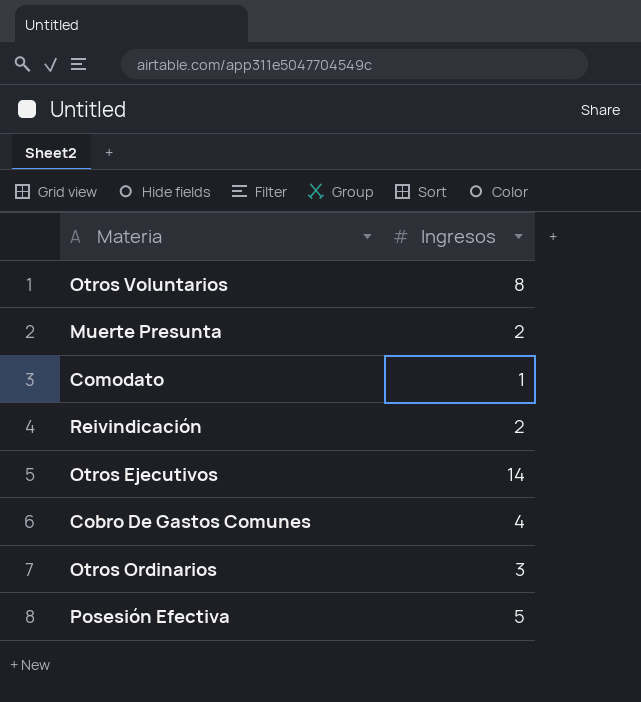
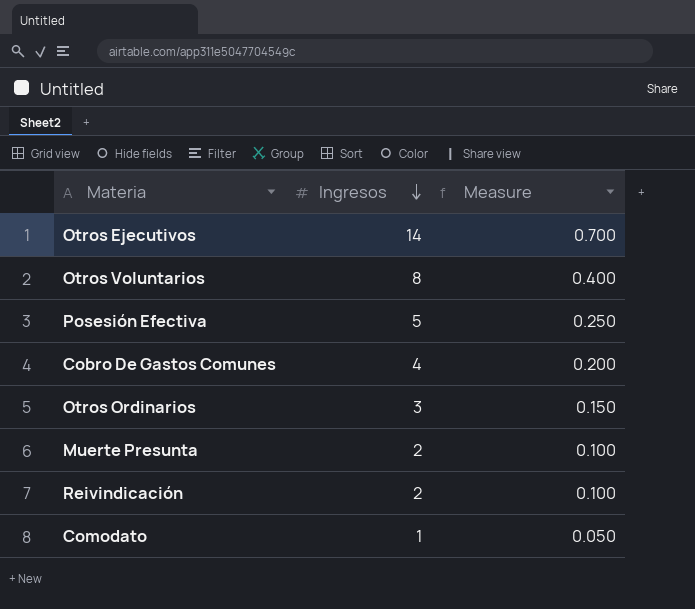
row order: none -> Ingresos descending
column Measure | formula: none -> [Ingresos] * 0.05

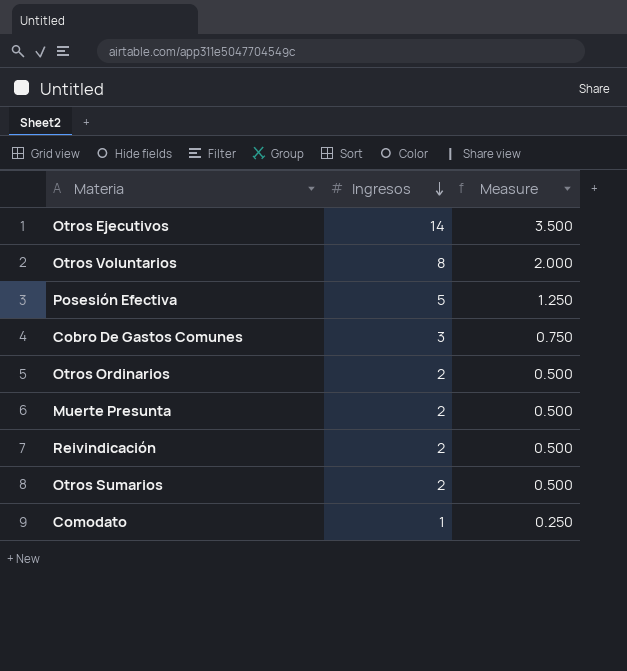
column Measure | formula: [Ingresos] * 0.05 -> [Ingresos] * 0.25
Cobro De Gastos Comunes | Ingresos: 4 -> 3
Otros Ordinarios | Ingresos: 3 -> 2
row Otros Sumarios: none -> 2 | 0.500

